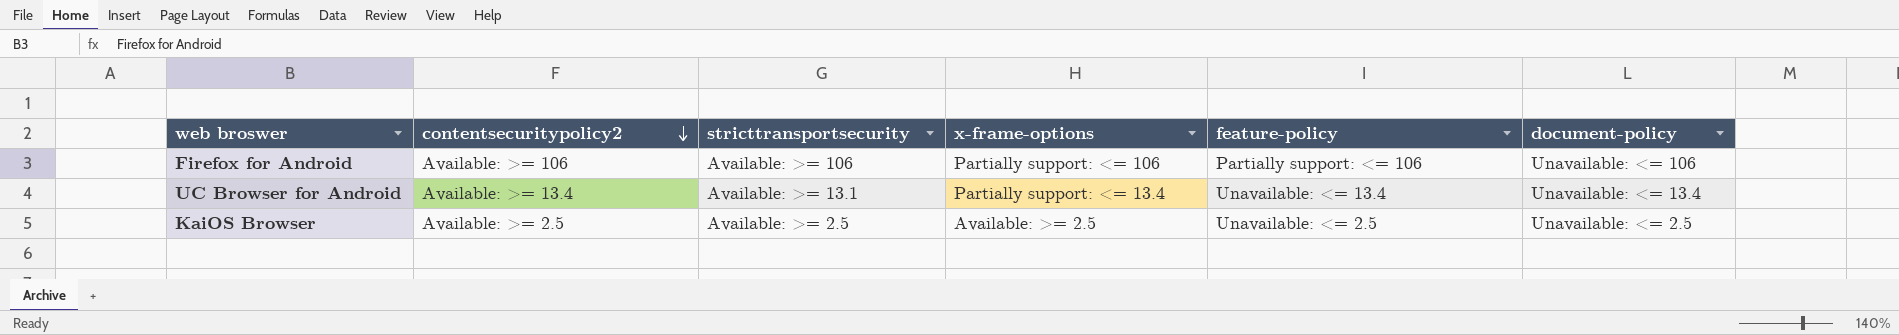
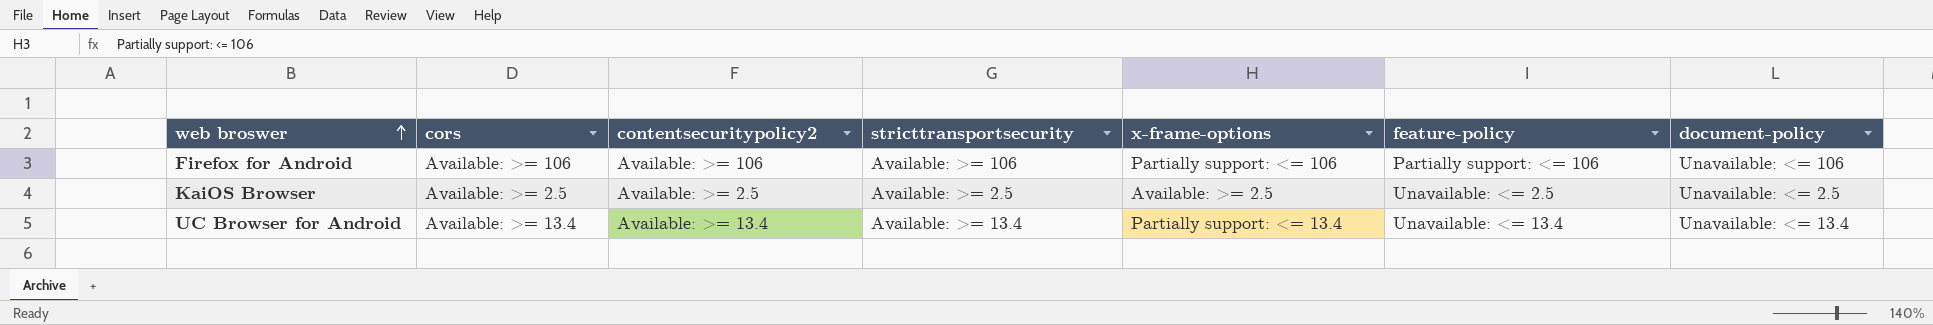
row order: contentsecuritypolicy2 descending -> web broswer ascending
column cors | position: none -> 2
UC Browser for Android | stricttransportsecurity: Available: >= 13.1 -> Available: >= 13.4

